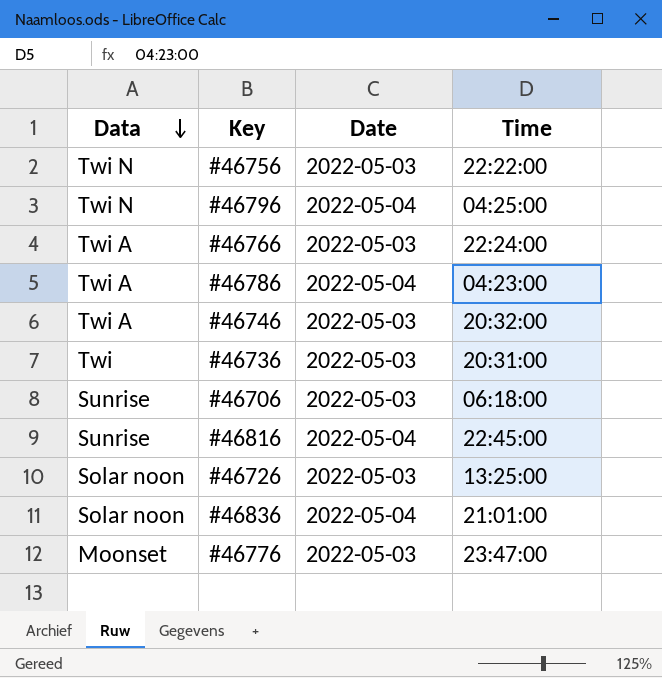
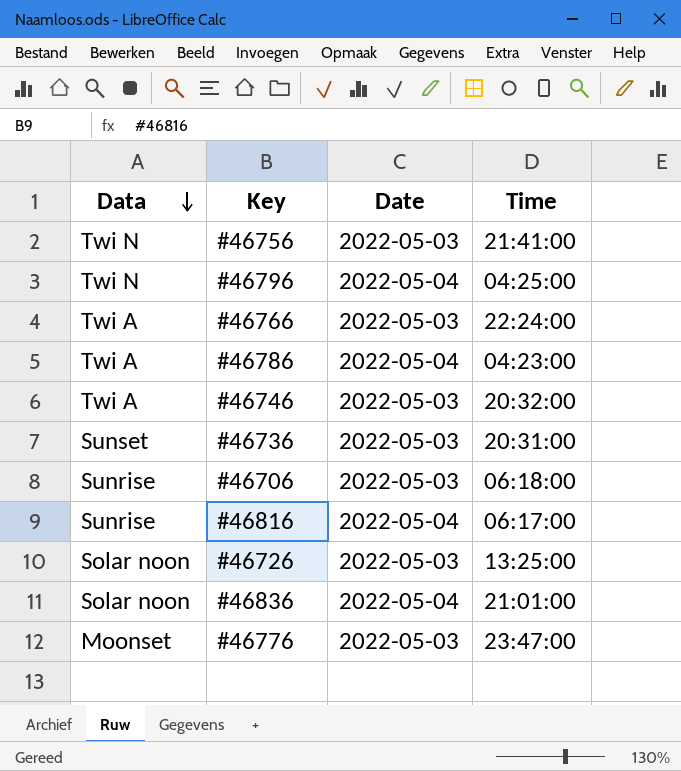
#46756 | Time: 22:22:00 -> 21:41:00
#46736 | Data: Twi -> Sunset
#46816 | Time: 22:45:00 -> 06:17:00

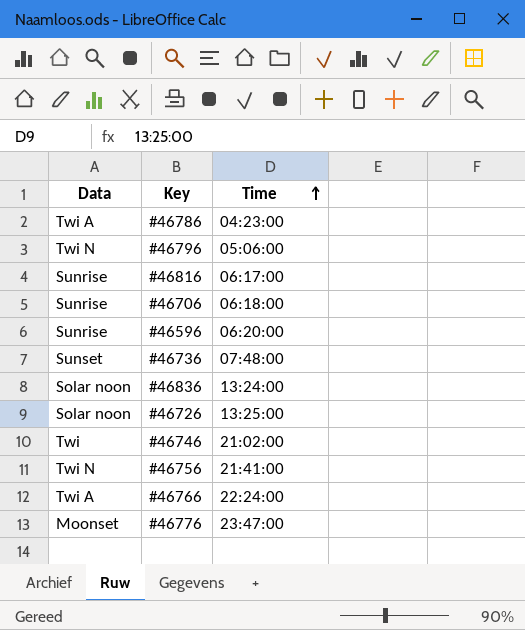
row order: Data descending -> Time ascending
column Date | position: 3 -> none
#46796 | Time: 04:25:00 -> 05:06:00
row #46596: none -> Sunrise | 06:20:00
#46736 | Time: 20:31:00 -> 07:48:00
#46836 | Time: 21:01:00 -> 13:24:00
#46746 | Data: Twi A -> Twi
#46746 | Time: 20:32:00 -> 21:02:00

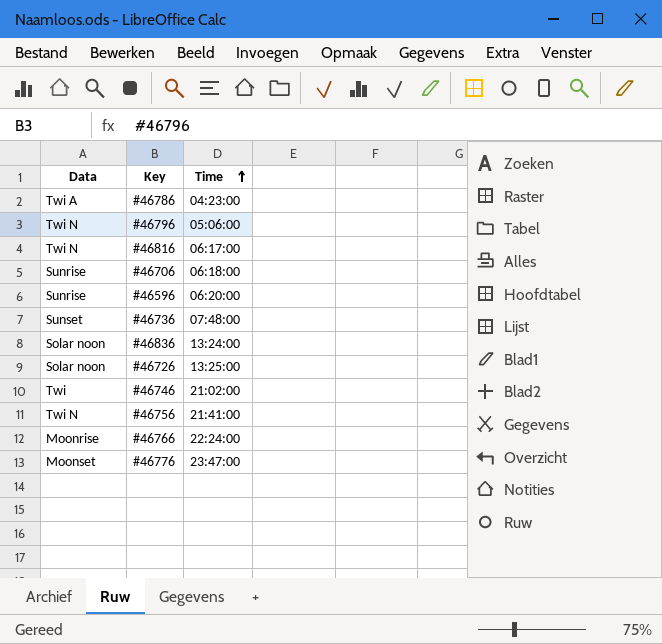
#46816 | Data: Sunrise -> Twi N
#46766 | Data: Twi A -> Moonrise

